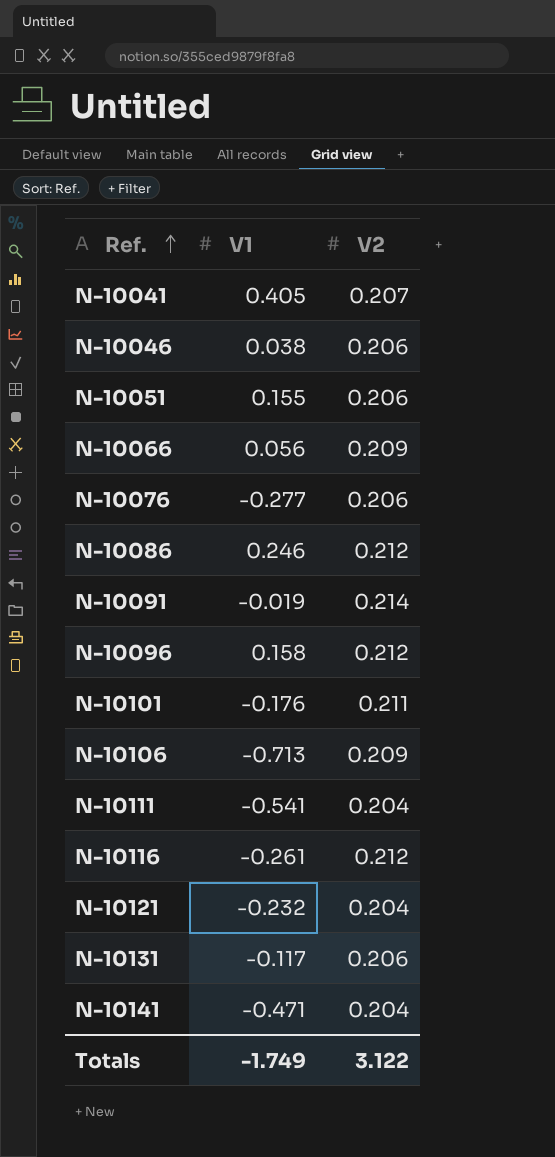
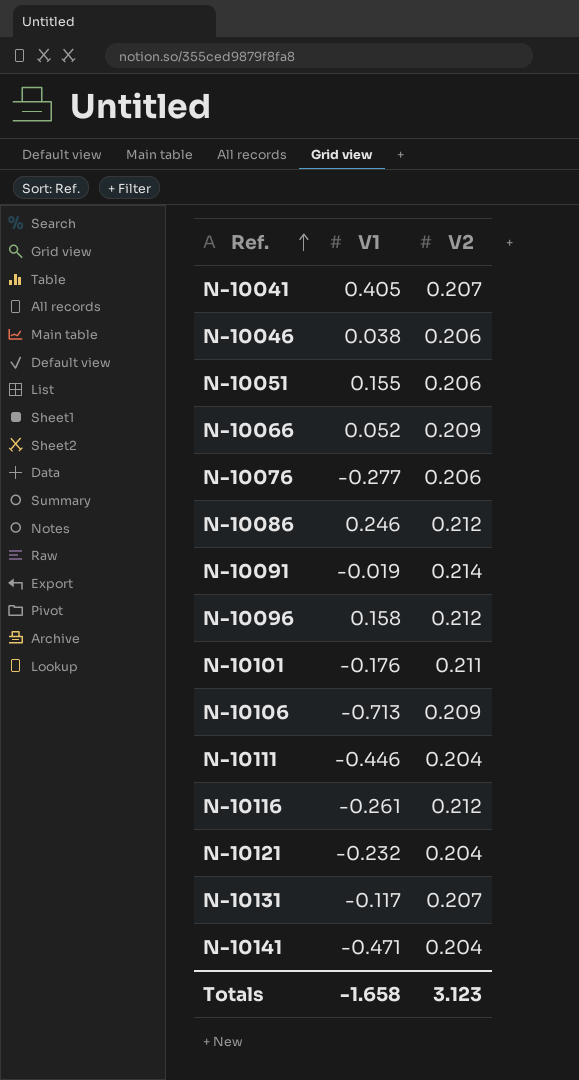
N-10066 | V1: 0.056 -> 0.052
N-10111 | V1: -0.541 -> -0.446
N-10131 | V2: 0.206 -> 0.207
Totals | V1: -1.749 -> -1.658
Totals | V2: 3.122 -> 3.123

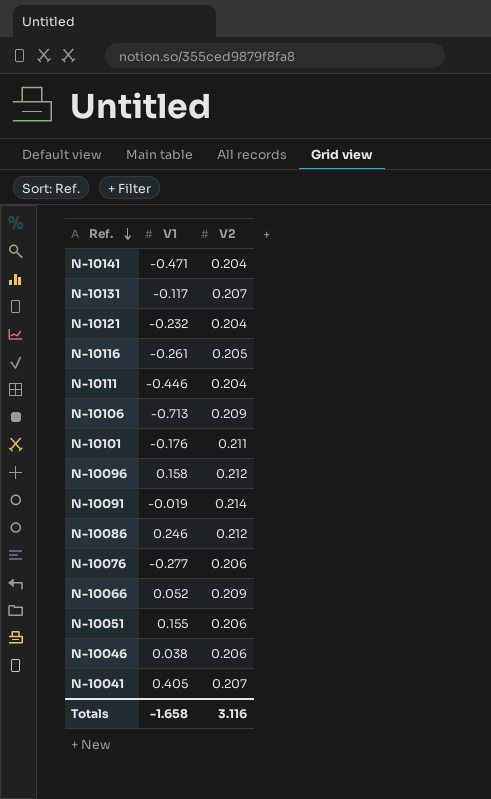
row order: Ref. ascending -> Ref. descending
N-10116 | V2: 0.212 -> 0.205
Totals | V2: 3.123 -> 3.116

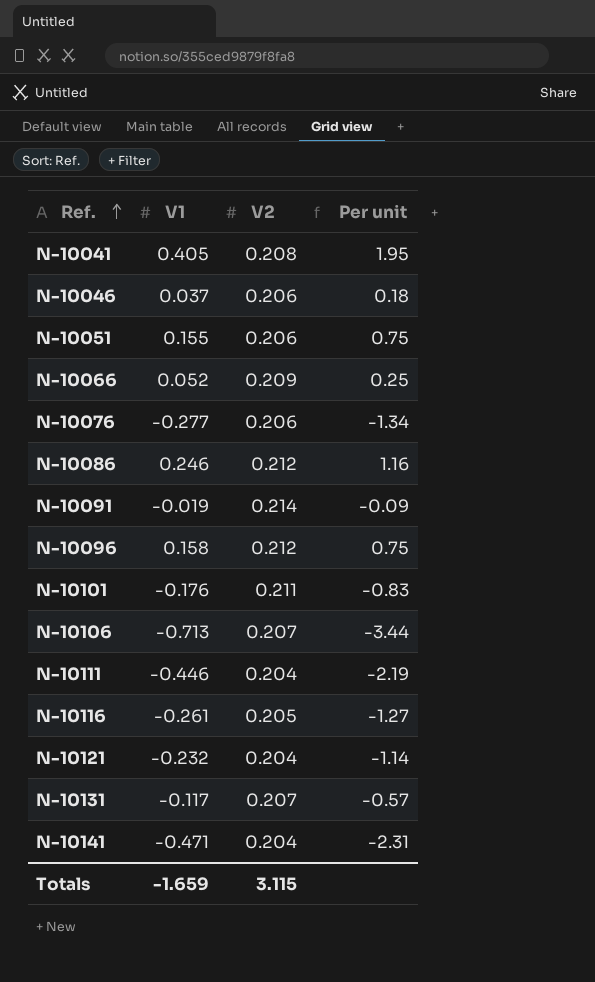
row order: Ref. descending -> Ref. ascending
column Per unit | formula: none -> [V1] / [V2]
N-10041 | V2: 0.207 -> 0.208
N-10046 | V1: 0.038 -> 0.037
N-10106 | V2: 0.209 -> 0.207
Totals | V1: -1.658 -> -1.659
Totals | V2: 3.116 -> 3.115

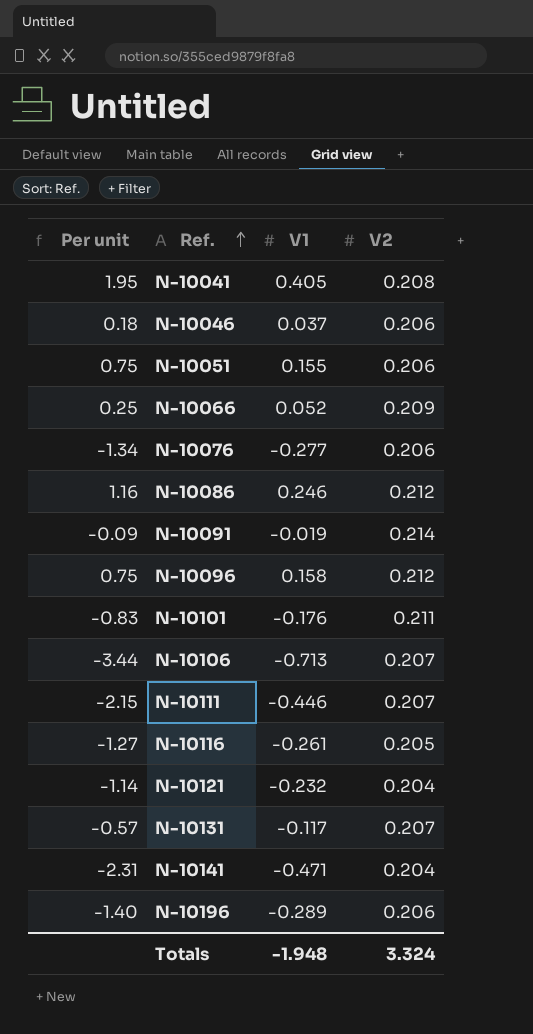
column Per unit | position: 4 -> 1
N-10111 | Per unit: -2.19 -> -2.15
N-10111 | V2: 0.204 -> 0.207
row N-10196: none -> -1.40 | -0.289 | 0.206
Totals | V1: -1.659 -> -1.948
Totals | V2: 3.115 -> 3.324

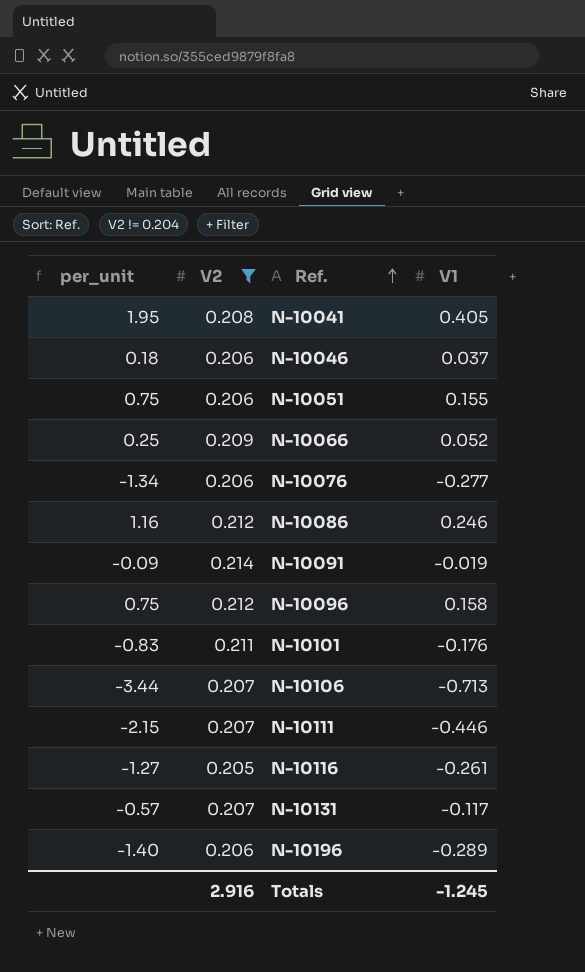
filter: none -> V2 != 0.204
column name: Per unit -> per_unit
column V2 | position: 4 -> 2
Totals | V2: 3.324 -> 2.916
Totals | V1: -1.948 -> -1.245

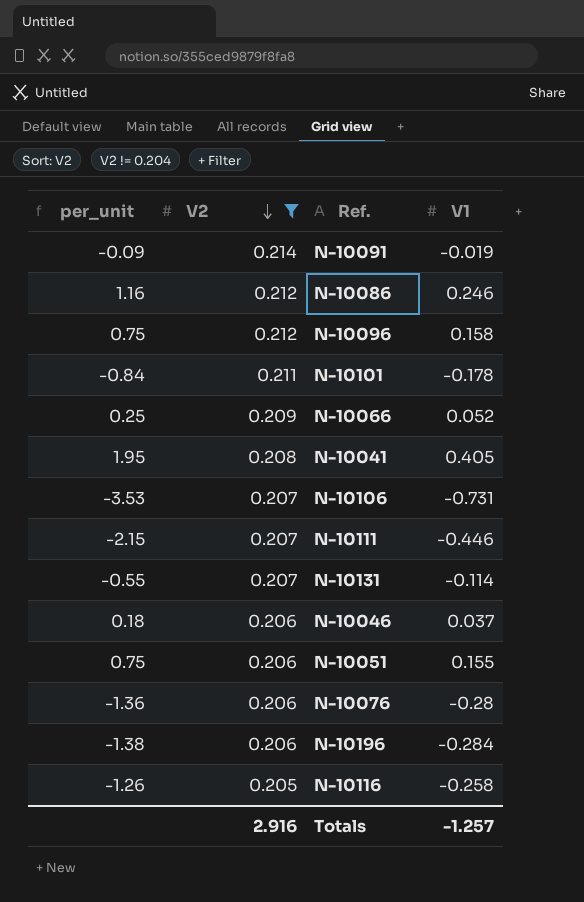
row order: Ref. ascending -> V2 descending
N-10101 | per_unit: -0.83 -> -0.84
N-10101 | V1: -0.176 -> -0.178
N-10106 | per_unit: -3.44 -> -3.53
N-10106 | V1: -0.713 -> -0.731
N-10131 | per_unit: -0.57 -> -0.55
N-10131 | V1: -0.117 -> -0.114
N-10076 | per_unit: -1.34 -> -1.36
N-10076 | V1: -0.277 -> -0.28
N-10196 | per_unit: -1.40 -> -1.38
N-10196 | V1: -0.289 -> -0.284
N-10116 | per_unit: -1.27 -> -1.26
N-10116 | V1: -0.261 -> -0.258
Totals | V1: -1.245 -> -1.257

